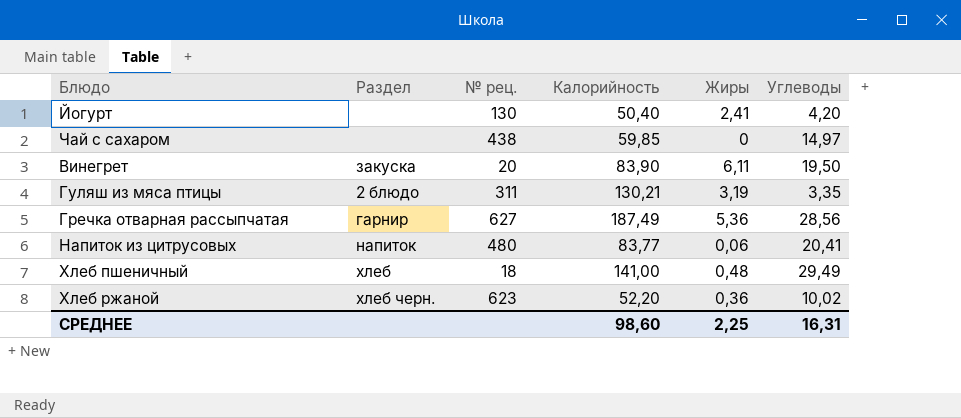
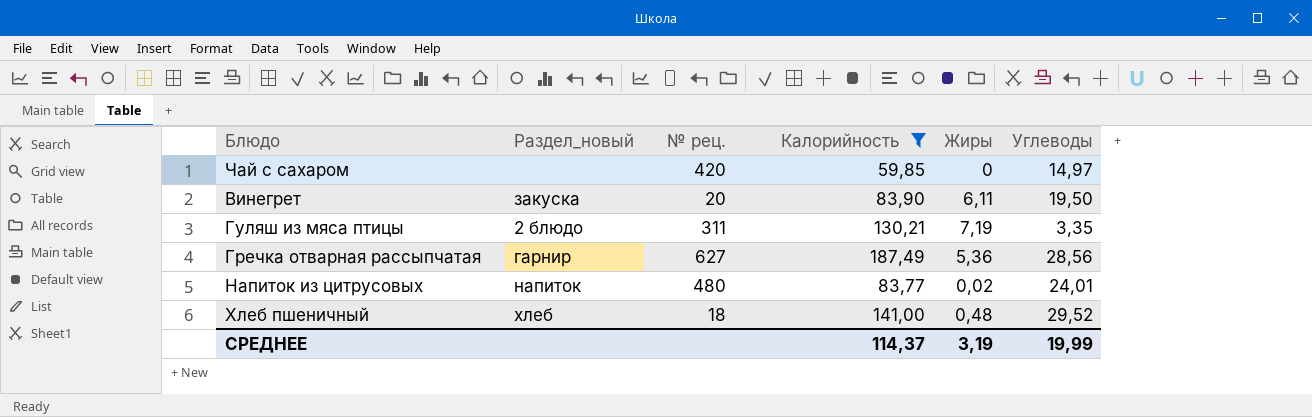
filter: none -> Калорийность >= 59,85
column name: Раздел -> Раздел_новый
Чай с сахаром | № рец.: 438 -> 420
Гуляш из мяса птицы | Жиры: 3,19 -> 7,19
Напиток из цитрусовых | Жиры: 0,06 -> 0,02
Напиток из цитрусовых | Углеводы: 20,41 -> 24,01
Хлеб пшеничный | Углеводы: 29,49 -> 29,52
СРЕДНЕЕ | Калорийность: 98,60 -> 114,37
СРЕДНЕЕ | Жиры: 2,25 -> 3,19
СРЕДНЕЕ | Углеводы: 16,31 -> 19,99

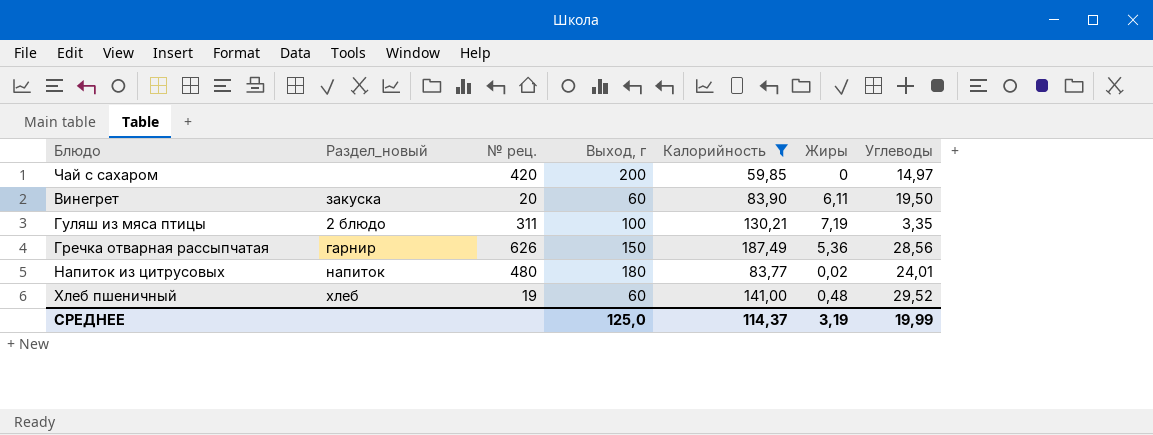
column Выход, г | position: none -> 4
Гречка отварная рассыпчатая | № рец.: 627 -> 626
Хлеб пшеничный | № рец.: 18 -> 19

